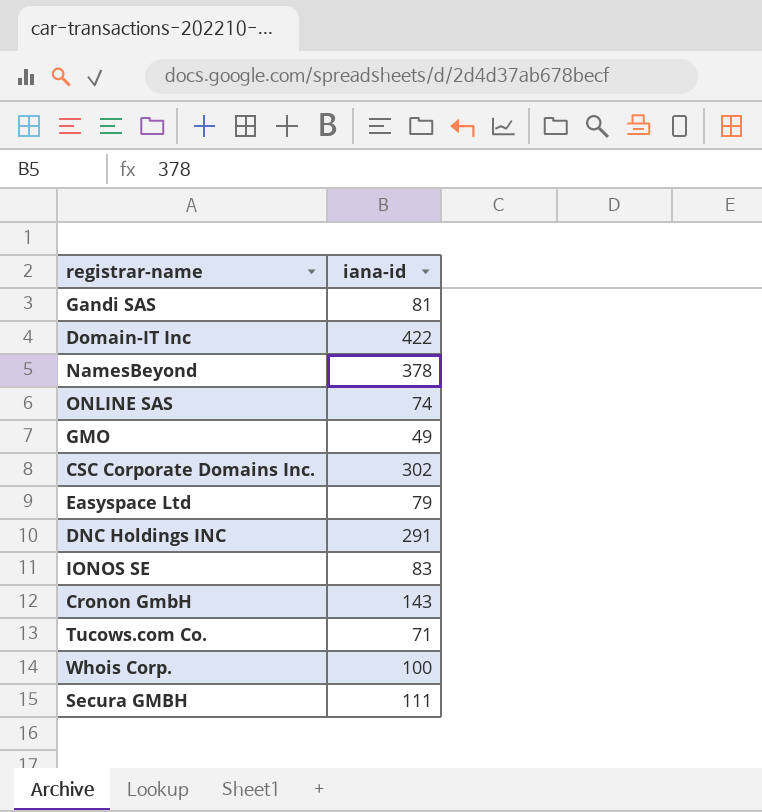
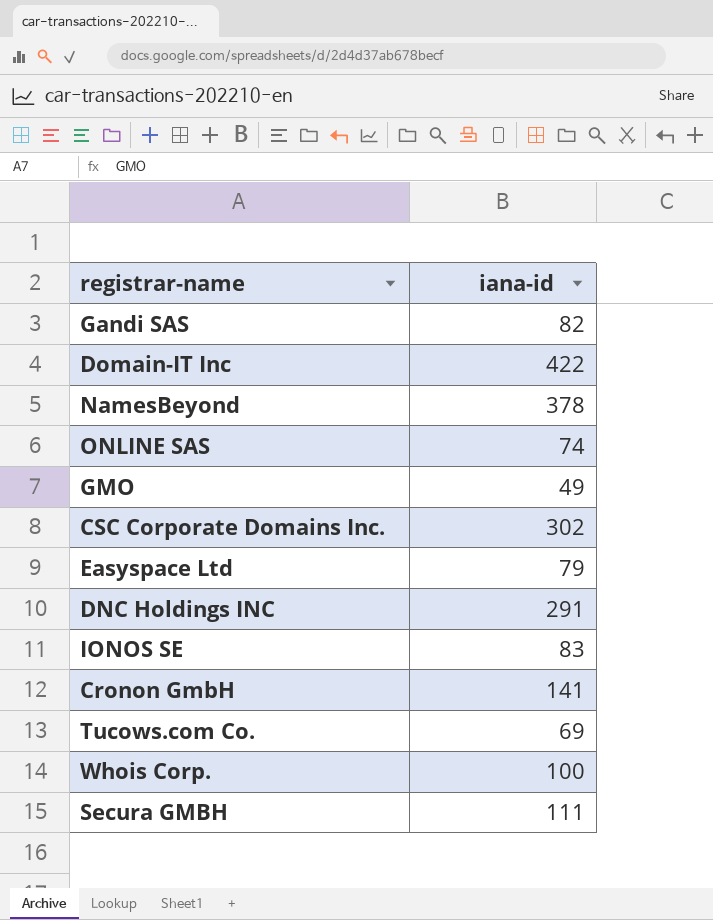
Gandi SAS | iana-id: 81 -> 82
Cronon GmbH | iana-id: 143 -> 141
Tucows.com Co. | iana-id: 71 -> 69

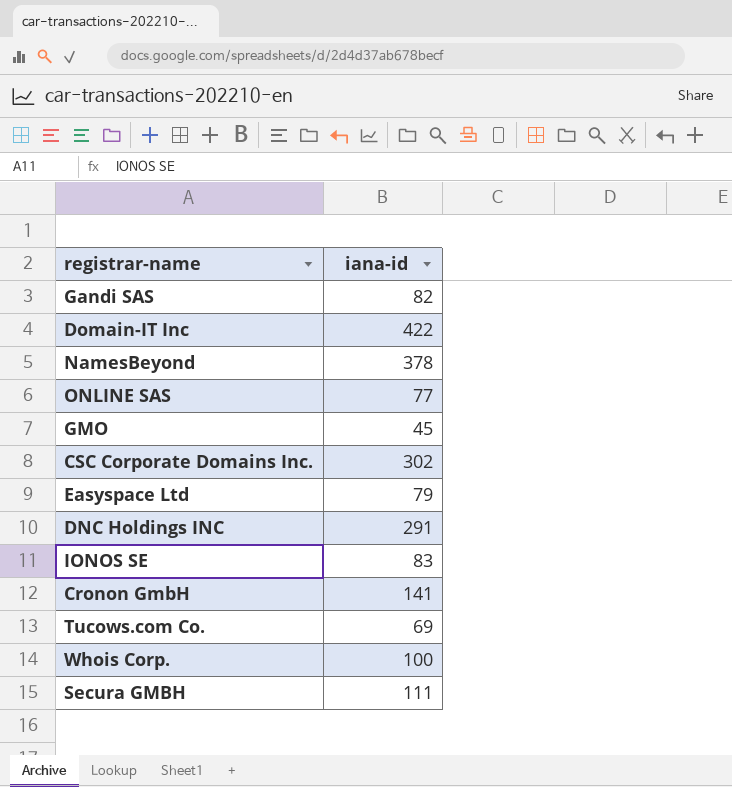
ONLINE SAS | iana-id: 74 -> 77
GMO | iana-id: 49 -> 45

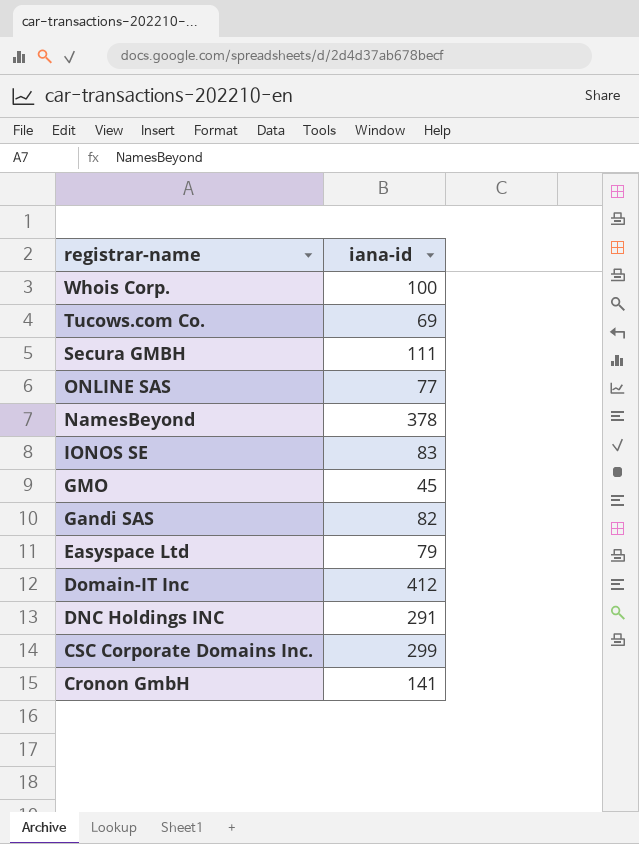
row order: none -> registrar-name descending
Domain-IT Inc | iana-id: 422 -> 412
CSC Corporate Domains Inc. | iana-id: 302 -> 299

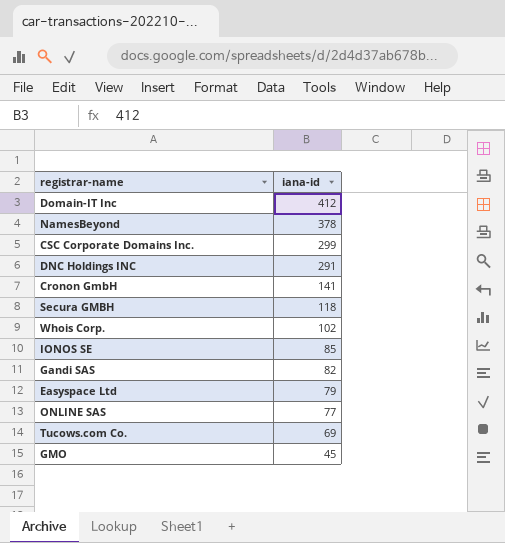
row order: registrar-name descending -> iana-id descending
Secura GMBH | iana-id: 111 -> 118
Whois Corp. | iana-id: 100 -> 102
IONOS SE | iana-id: 83 -> 85

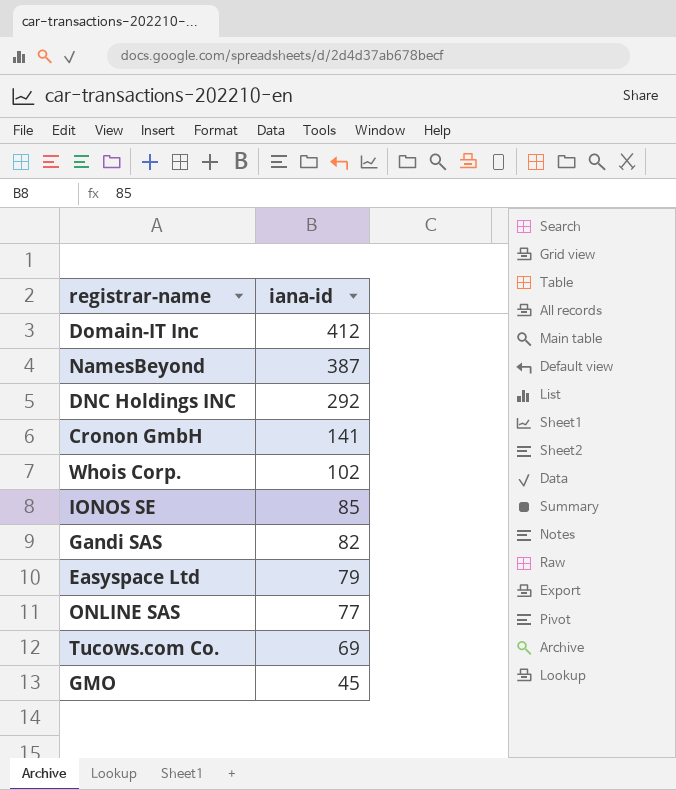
row CSC Corporate Domains Inc.: 299 -> none
row Secura GMBH: 118 -> none
NamesBeyond | iana-id: 378 -> 387
DNC Holdings INC | iana-id: 291 -> 292

